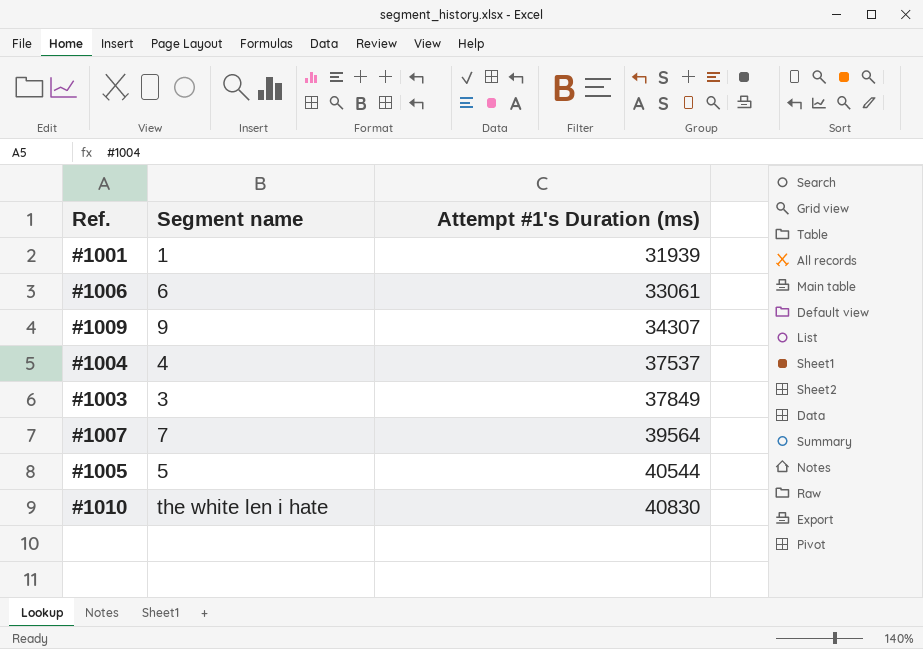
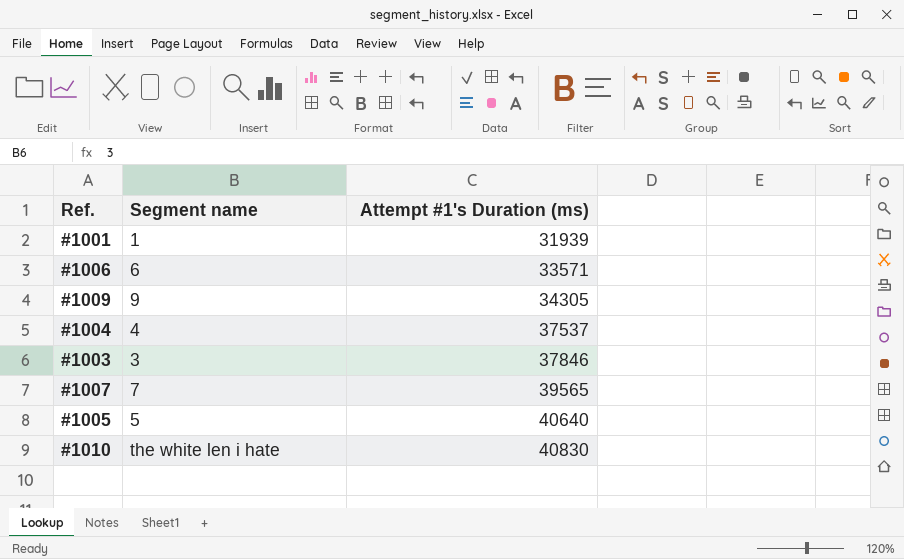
#1006 | Attempt #1's Duration (ms): 33061 -> 33571
#1009 | Attempt #1's Duration (ms): 34307 -> 34305
#1003 | Attempt #1's Duration (ms): 37849 -> 37846
#1007 | Attempt #1's Duration (ms): 39564 -> 39565
#1005 | Attempt #1's Duration (ms): 40544 -> 40640

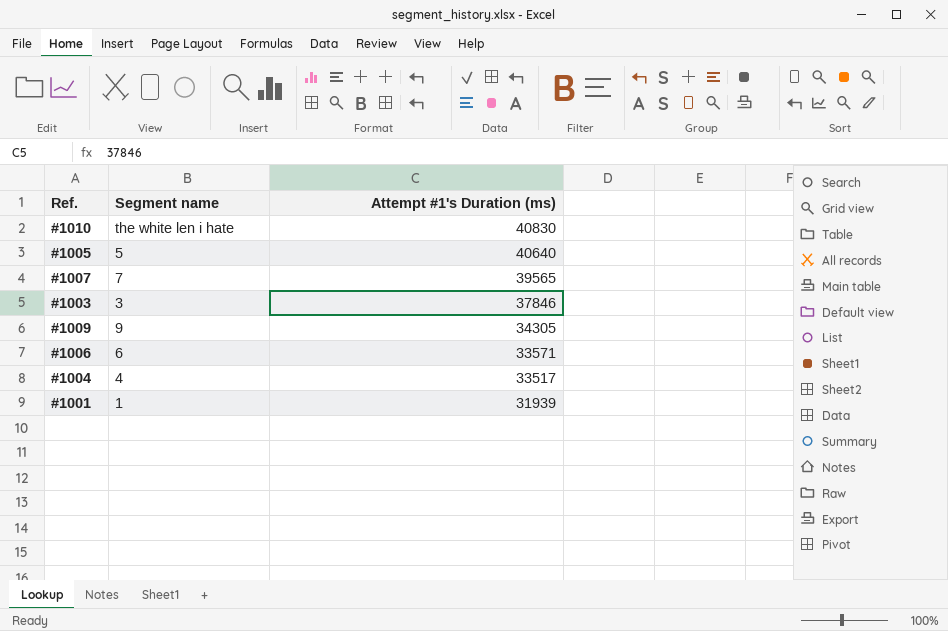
row order: Attempt #1's Duration (ms) ascending -> Attempt #1's Duration (ms) descending
#1004 | Attempt #1's Duration (ms): 37537 -> 33517

